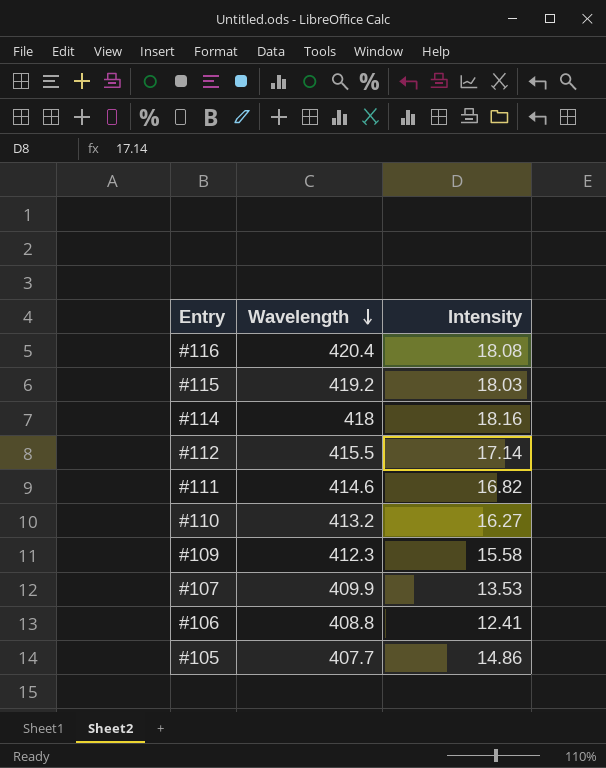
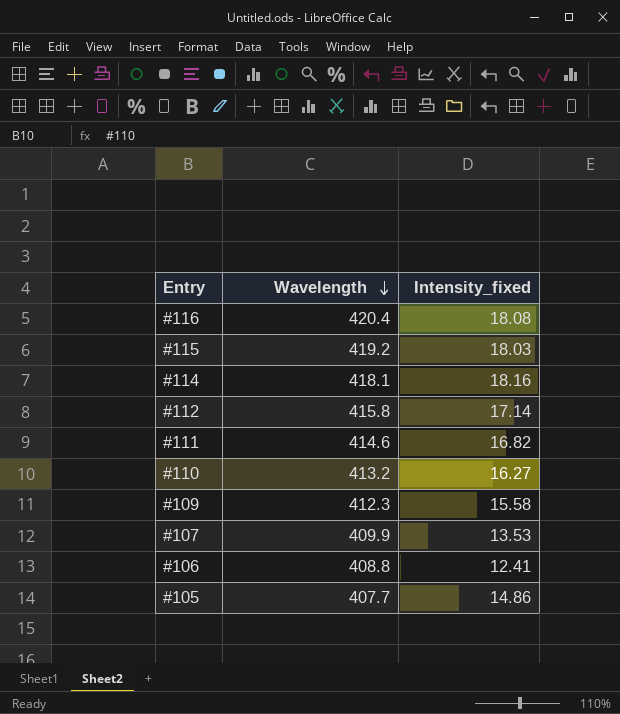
column name: Intensity -> Intensity_fixed
#114 | Wavelength: 418 -> 418.1
#112 | Wavelength: 415.5 -> 415.8

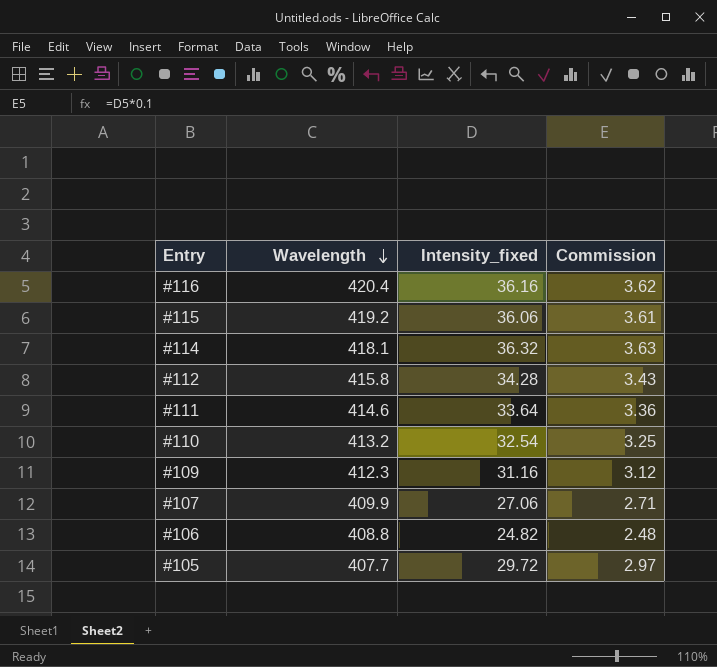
column Commission | formula: none -> [Intensity_fixed] * 0.1
#116 | Intensity_fixed: 18.08 -> 36.16
#115 | Intensity_fixed: 18.03 -> 36.06
#114 | Intensity_fixed: 18.16 -> 36.32
#112 | Intensity_fixed: 17.14 -> 34.28
#111 | Intensity_fixed: 16.82 -> 33.64
#110 | Intensity_fixed: 16.27 -> 32.54
#109 | Intensity_fixed: 15.58 -> 31.16
#107 | Intensity_fixed: 13.53 -> 27.06
#106 | Intensity_fixed: 12.41 -> 24.82
#105 | Intensity_fixed: 14.86 -> 29.72

